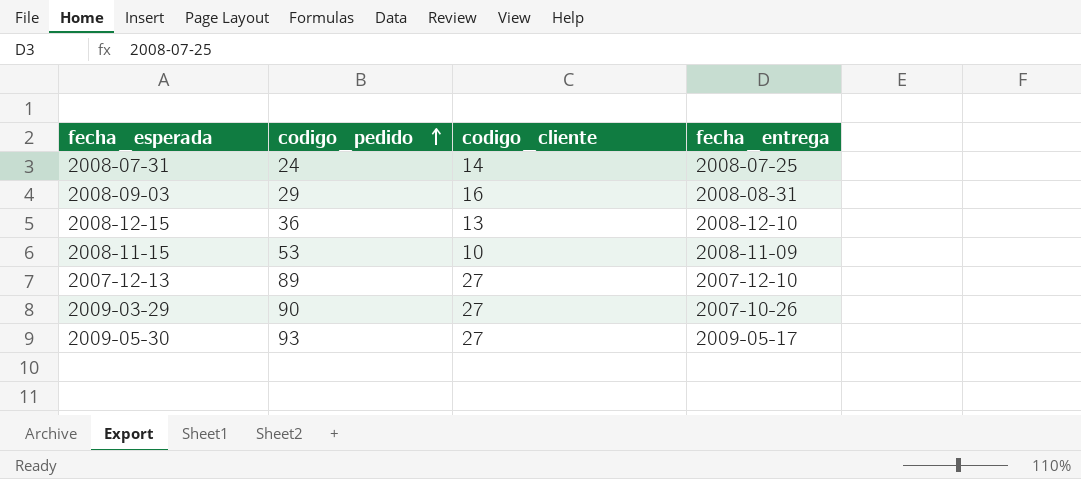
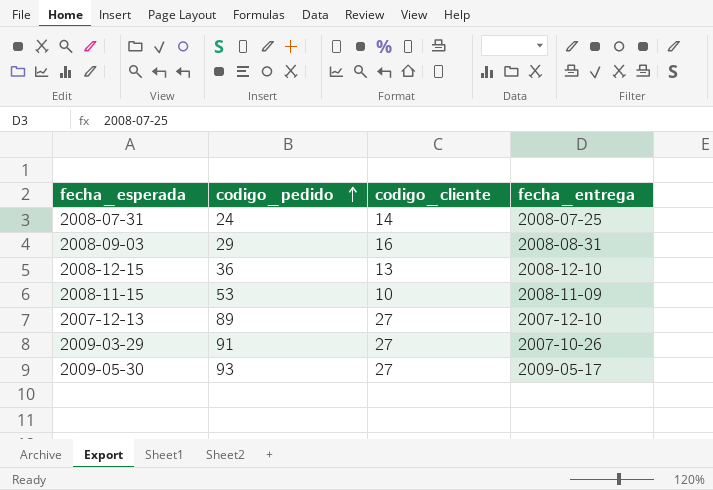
2009-03-29 | codigo_pedido: 90 -> 91

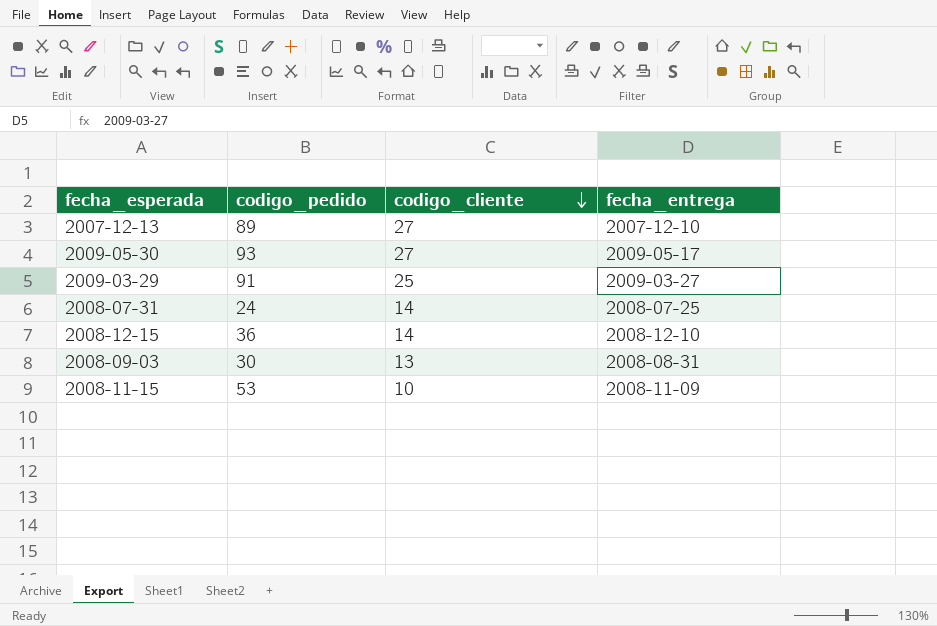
row order: codigo_pedido ascending -> codigo_cliente descending
2009-03-29 | codigo_cliente: 27 -> 25
2009-03-29 | fecha_entrega: 2007-10-26 -> 2009-03-27
2008-12-15 | codigo_cliente: 13 -> 14
2008-09-03 | codigo_pedido: 29 -> 30
2008-09-03 | codigo_cliente: 16 -> 13

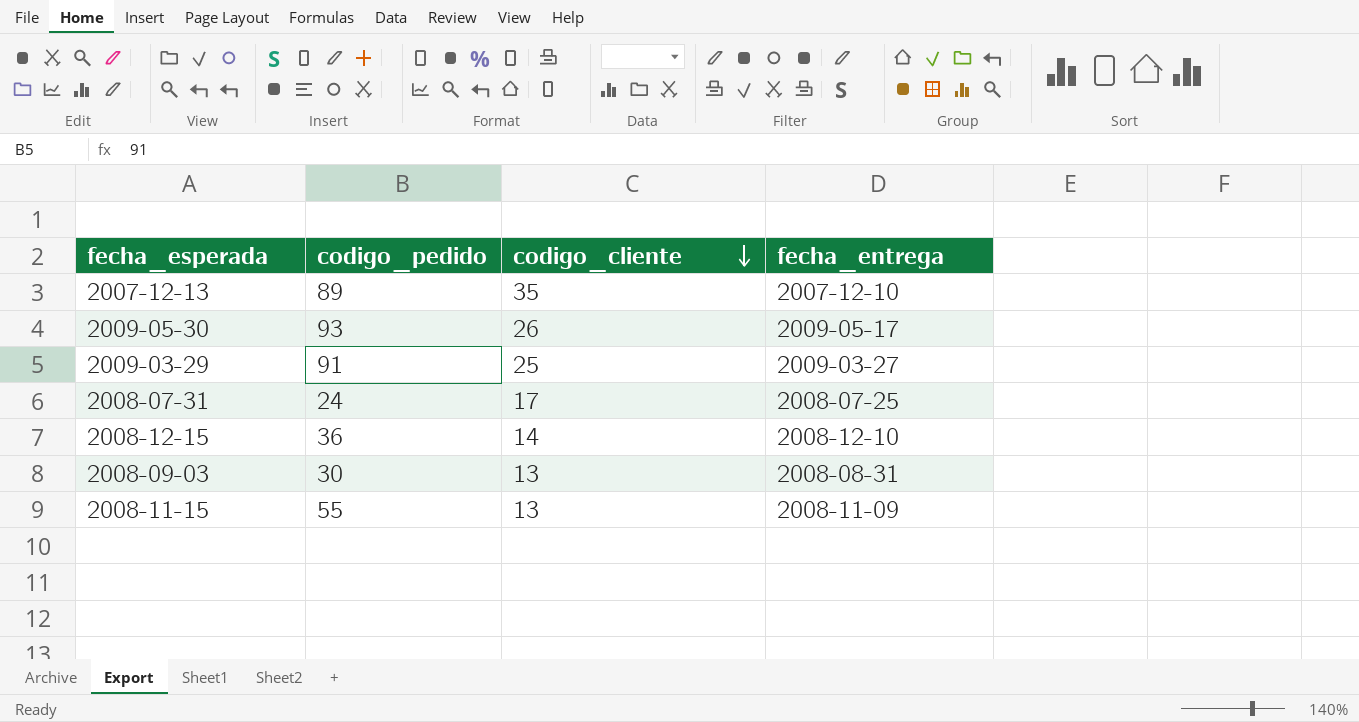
2007-12-13 | codigo_cliente: 27 -> 35
2009-05-30 | codigo_cliente: 27 -> 26
2008-07-31 | codigo_cliente: 14 -> 17
2008-11-15 | codigo_pedido: 53 -> 55
2008-11-15 | codigo_cliente: 10 -> 13

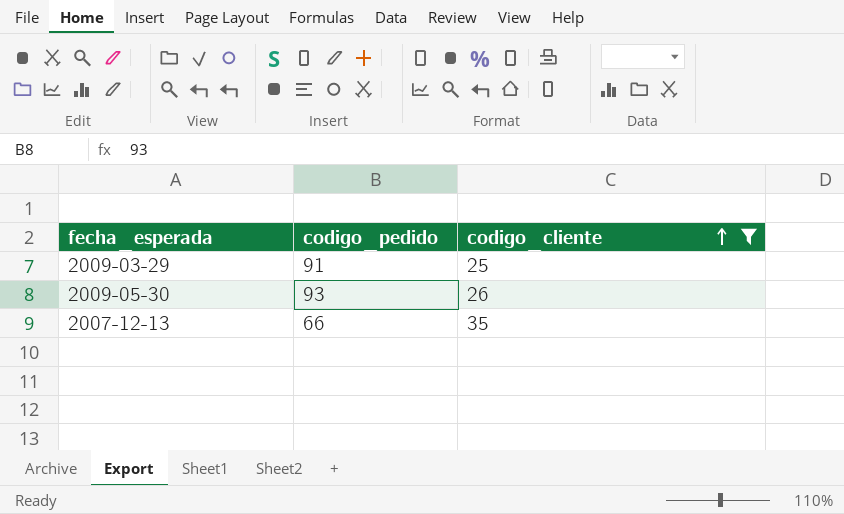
filter: none -> codigo_cliente >= 25
row order: codigo_cliente descending -> codigo_cliente ascending
column fecha_entrega | position: 4 -> none
2007-12-13 | codigo_pedido: 89 -> 66

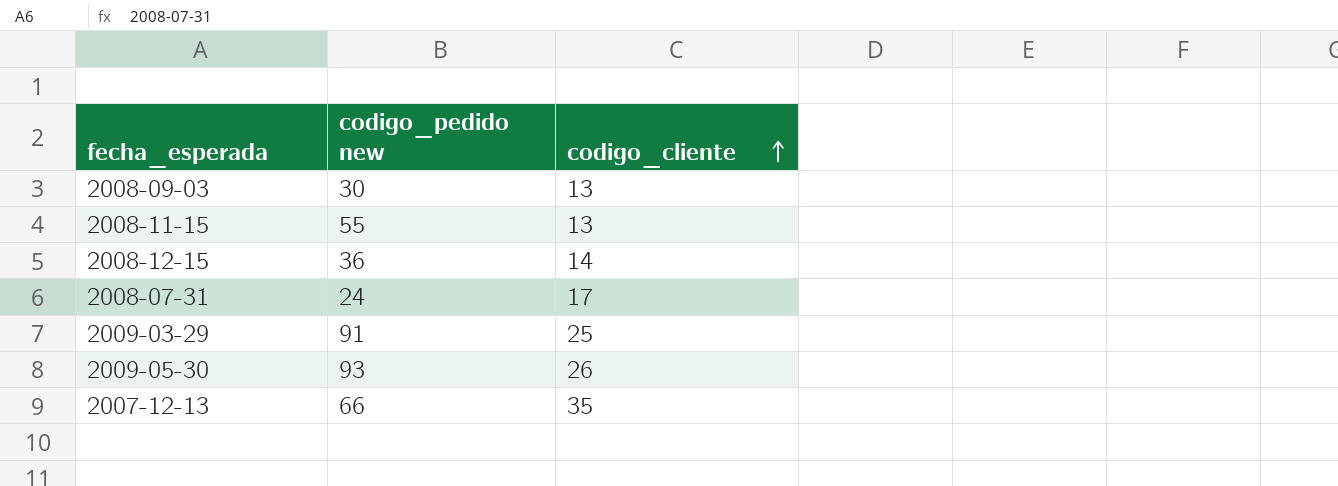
filter: codigo_cliente >= 25 -> none
column name: codigo_pedido -> codigo_pedido new

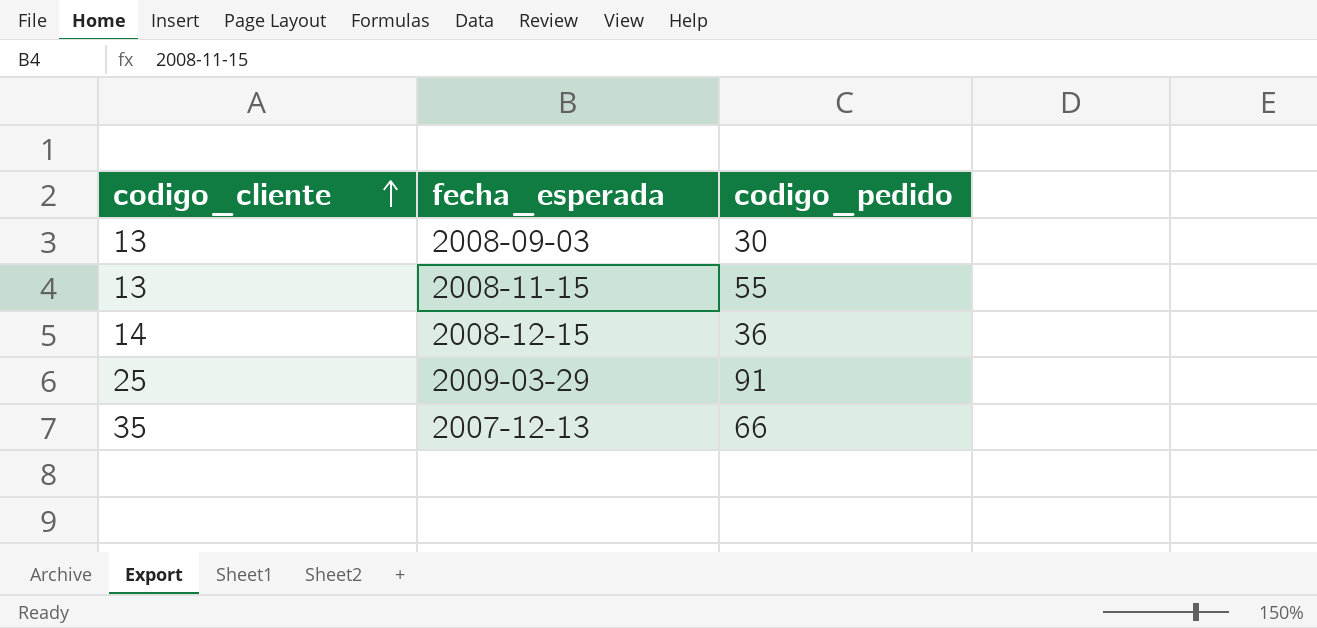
column codigo_cliente | position: 3 -> 1
column name: codigo_pedido new -> codigo_pedido
row 2008-07-31: 24 | 17 -> none
row 2009-05-30: 93 | 26 -> none

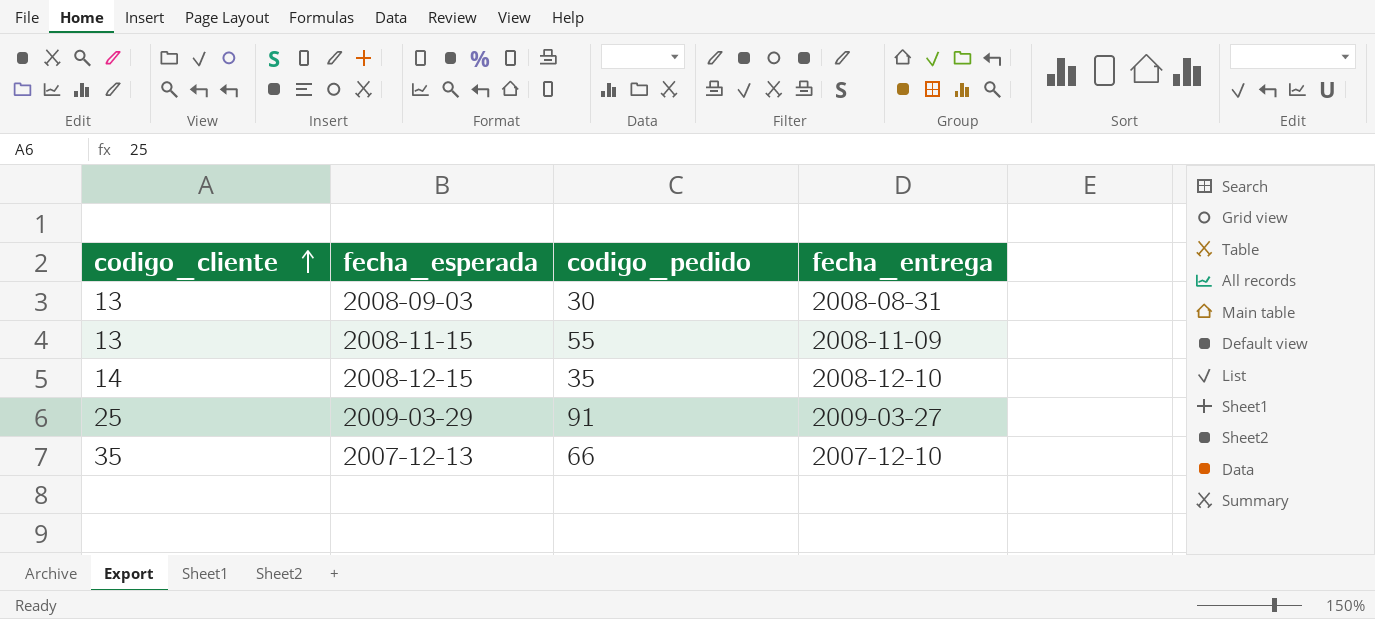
column fecha_entrega | position: none -> 4
2008-12-15 | codigo_pedido: 36 -> 35

